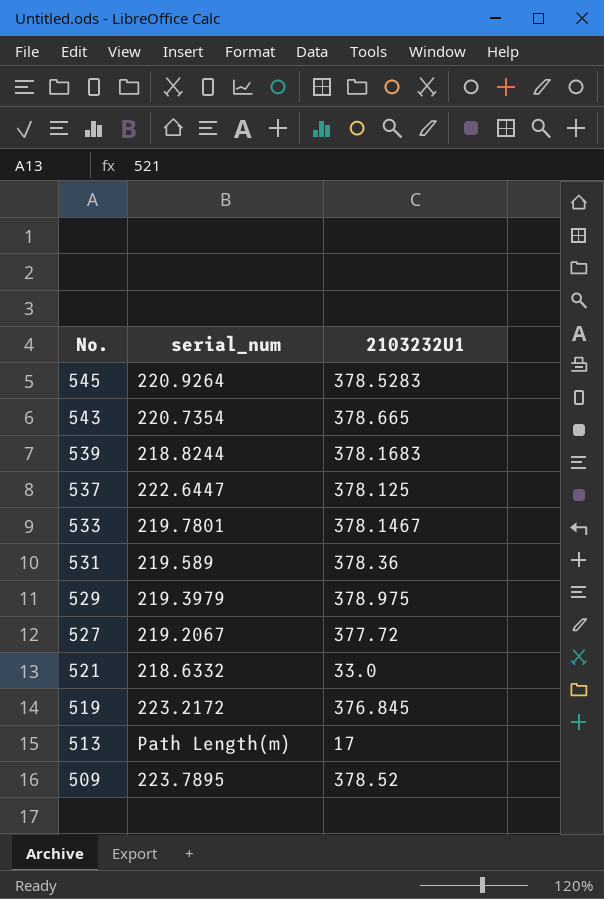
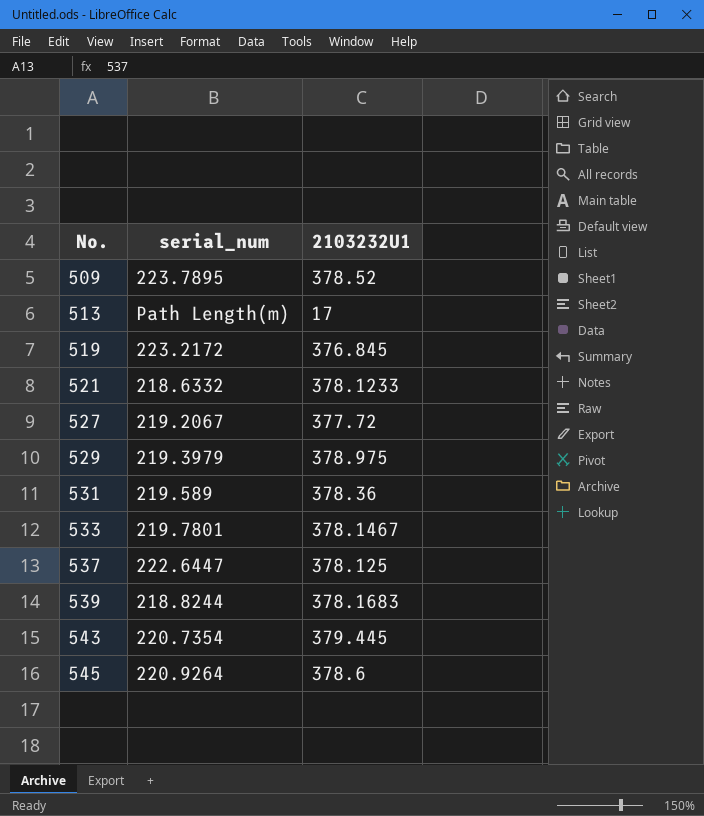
row order: No. descending -> No. ascending
521 | 2103232U1: 33.0 -> 378.1233
543 | 2103232U1: 378.665 -> 379.445
545 | 2103232U1: 378.5283 -> 378.6

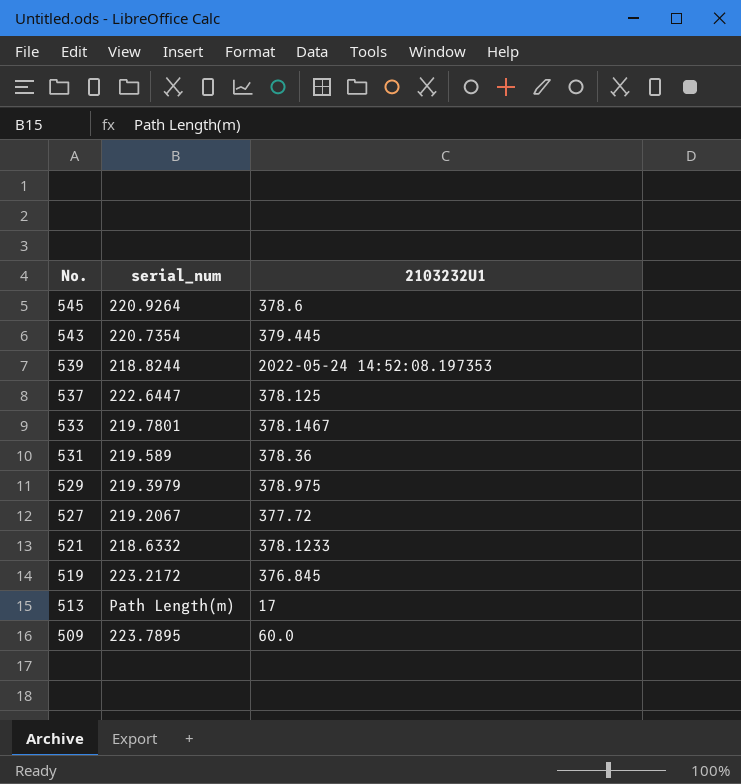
row order: No. ascending -> No. descending
539 | 2103232U1: 378.1683 -> 2022-05-24 14:52:08.197353
509 | 2103232U1: 378.52 -> 60.0

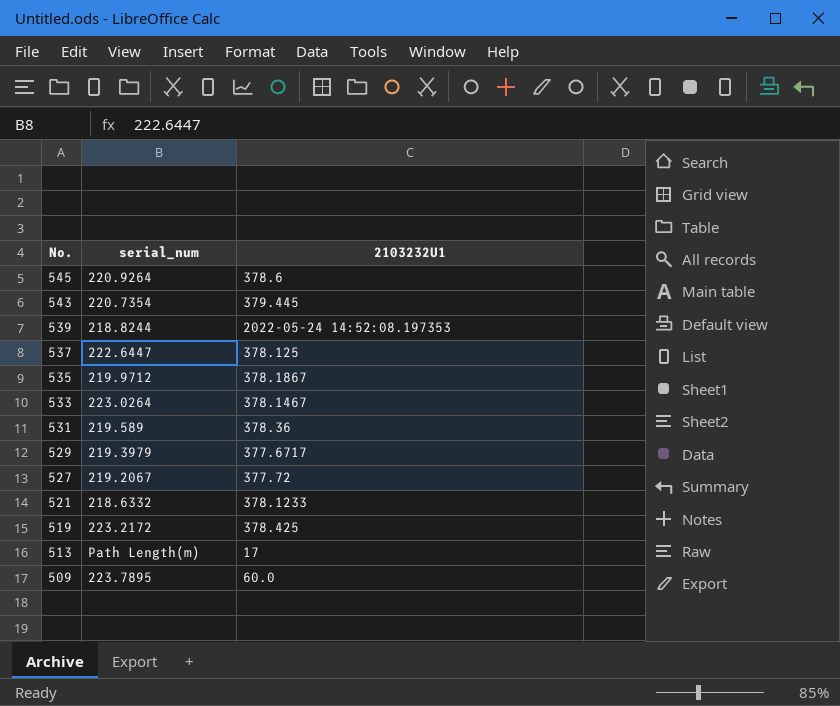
row 535: none -> 219.9712 | 378.1867
533 | serial_num: 219.7801 -> 223.0264
529 | 2103232U1: 378.975 -> 377.6717
519 | 2103232U1: 376.845 -> 378.425

